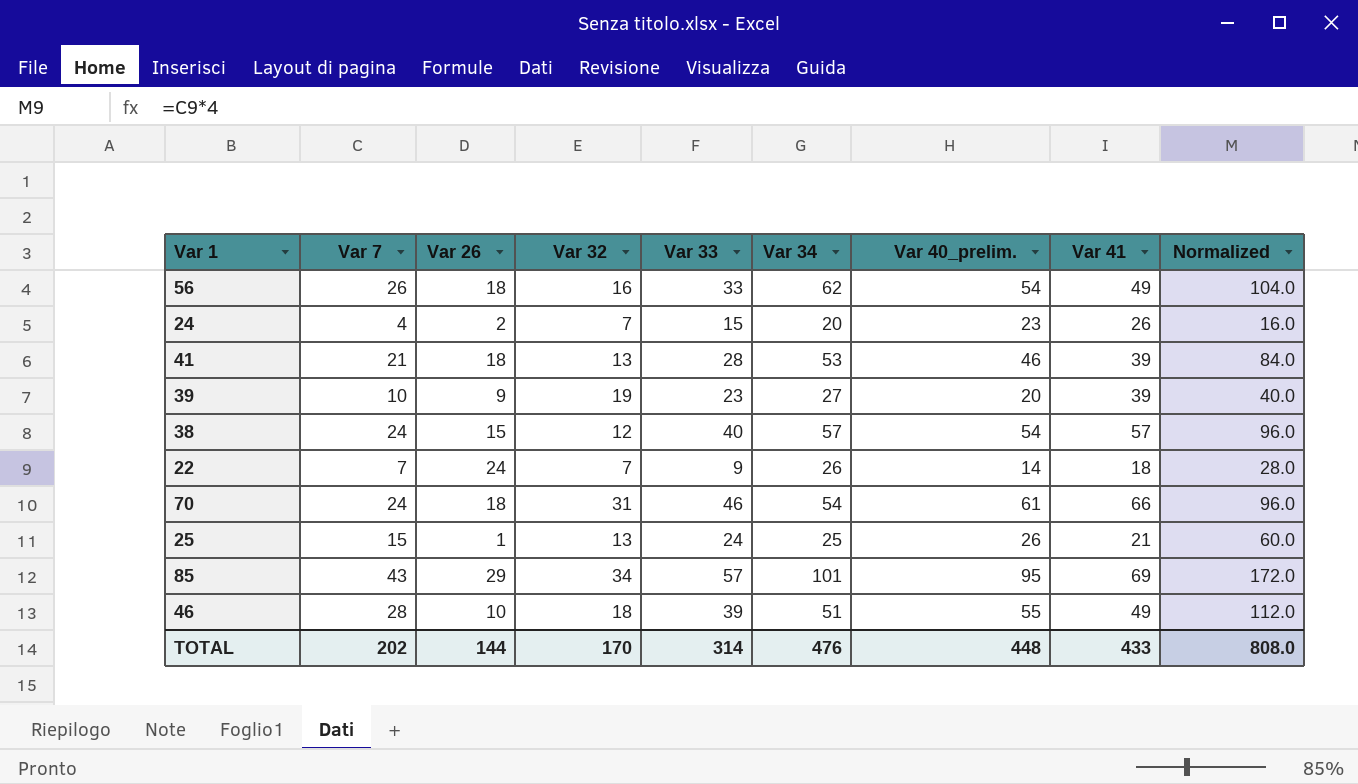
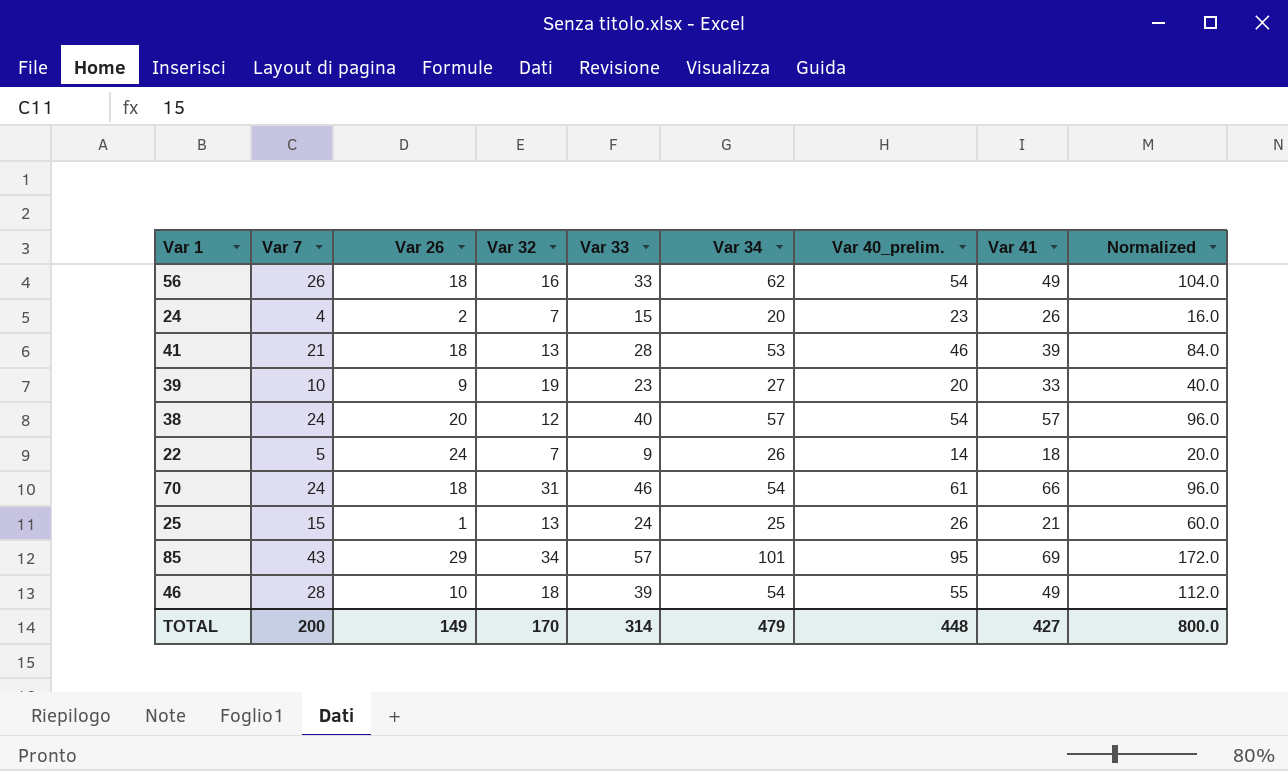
39 | Var 41: 39 -> 33
38 | Var 26: 15 -> 20
22 | Var 7: 7 -> 5
22 | Normalized: 28.0 -> 20.0
46 | Var 34: 51 -> 54
TOTAL | Var 7: 202 -> 200
TOTAL | Var 26: 144 -> 149
TOTAL | Var 34: 476 -> 479
TOTAL | Var 41: 433 -> 427
TOTAL | Normalized: 808.0 -> 800.0

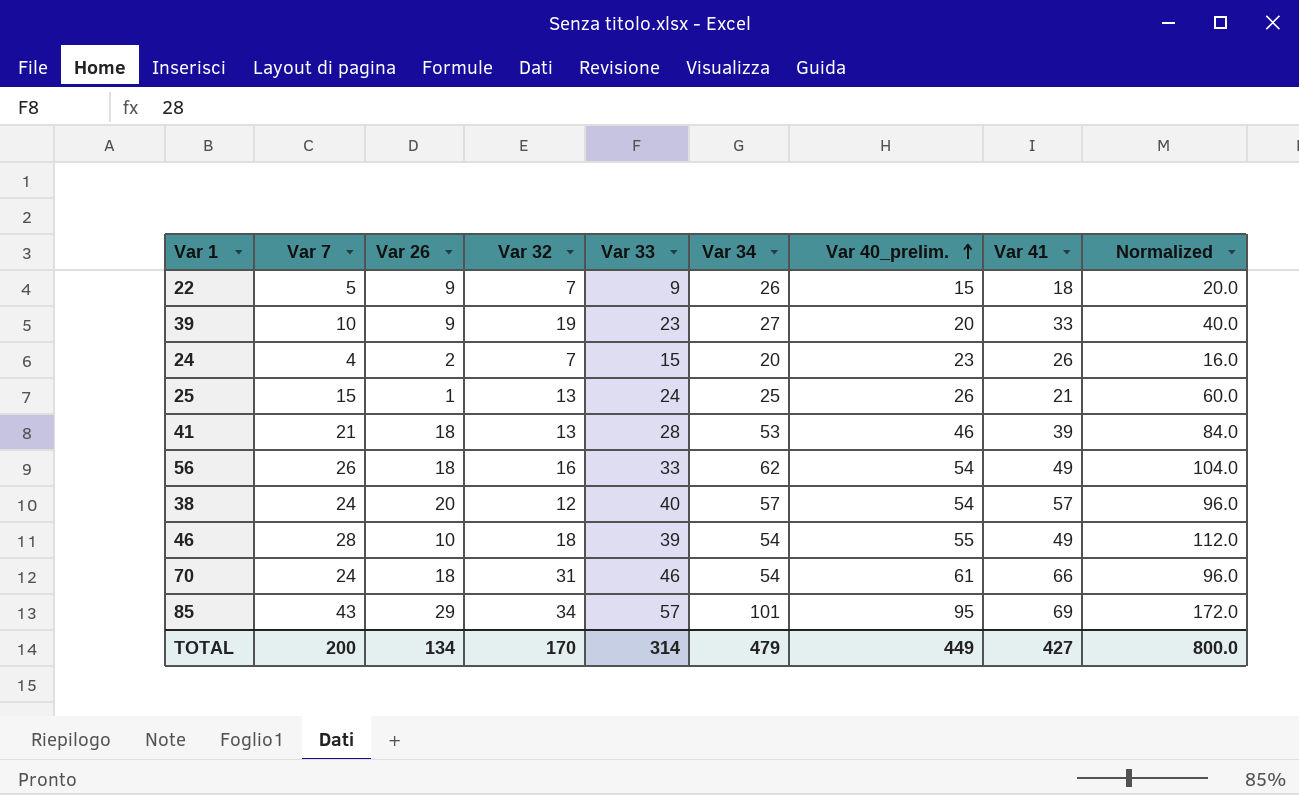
row order: none -> Var 40_prelim. ascending
22 | Var 26: 24 -> 9
22 | Var 40_prelim.: 14 -> 15
TOTAL | Var 26: 149 -> 134
TOTAL | Var 40_prelim.: 448 -> 449

